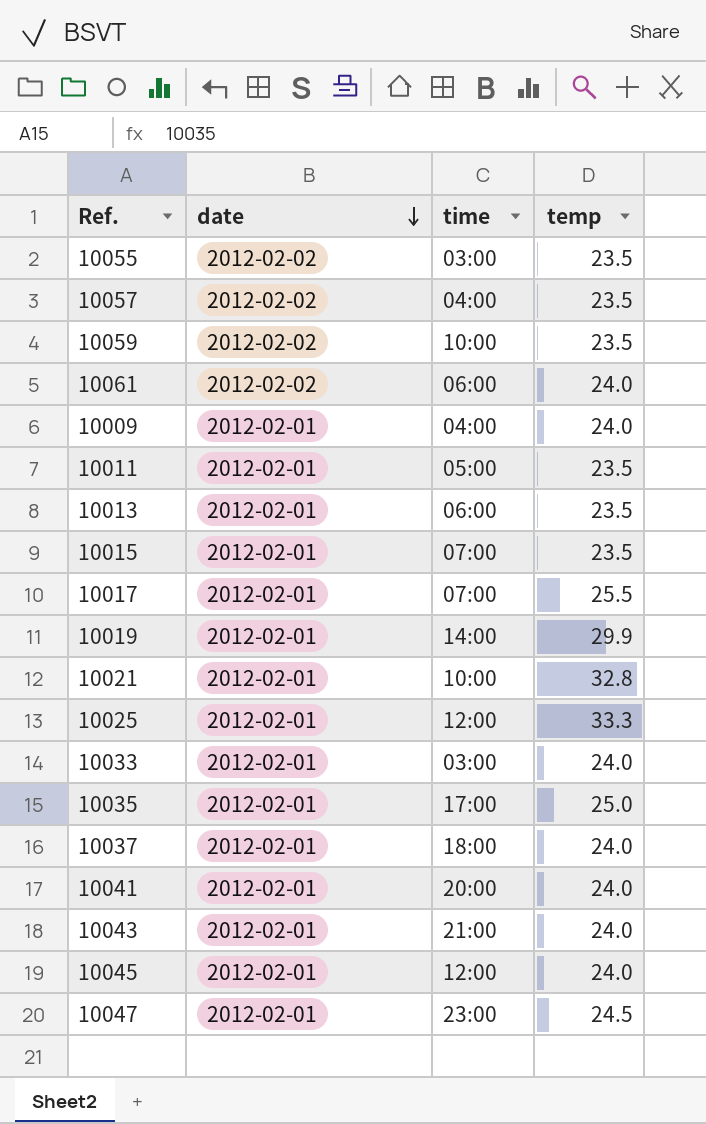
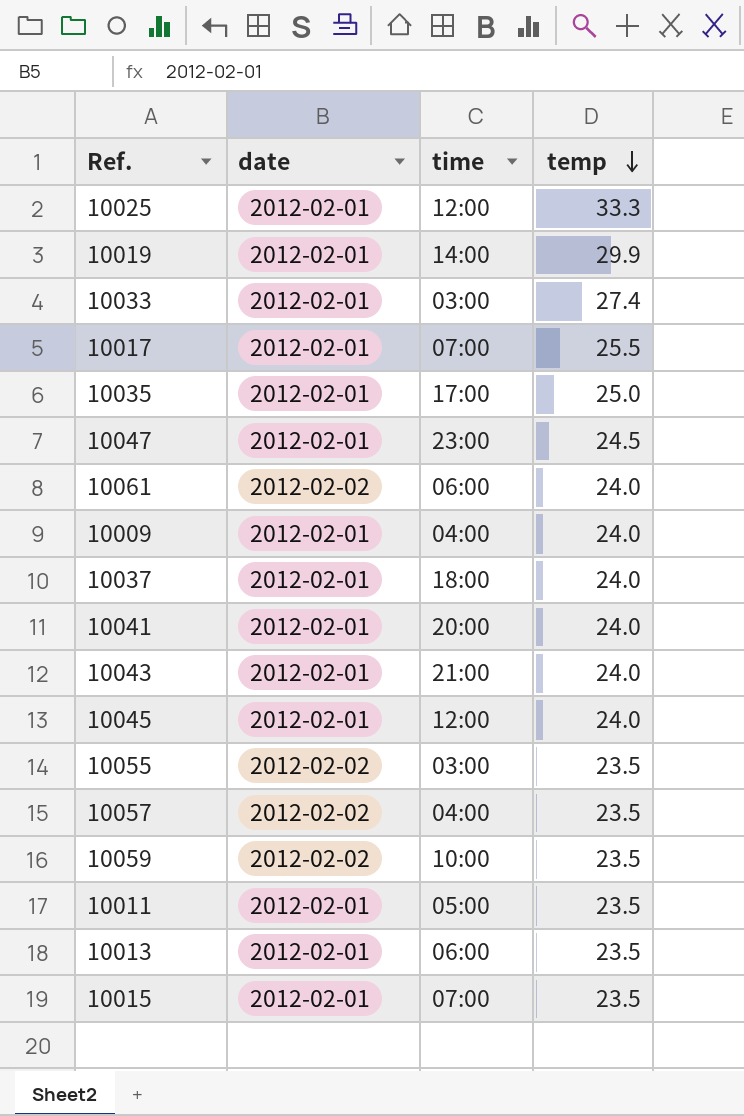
row order: date descending -> temp descending
row 10021: 2012-02-01 | 10:00 | 32.8 -> none
10033 | temp: 24.0 -> 27.4

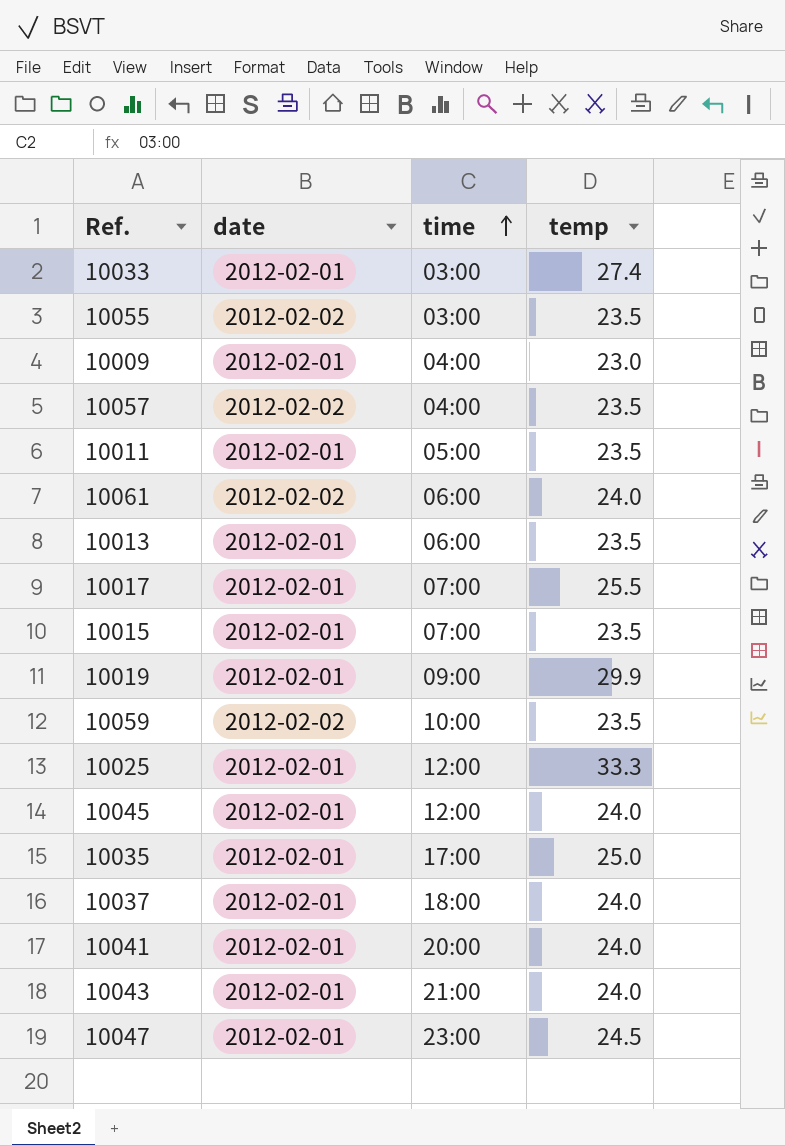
row order: temp descending -> time ascending
10009 | temp: 24.0 -> 23.0
10019 | time: 14:00 -> 09:00

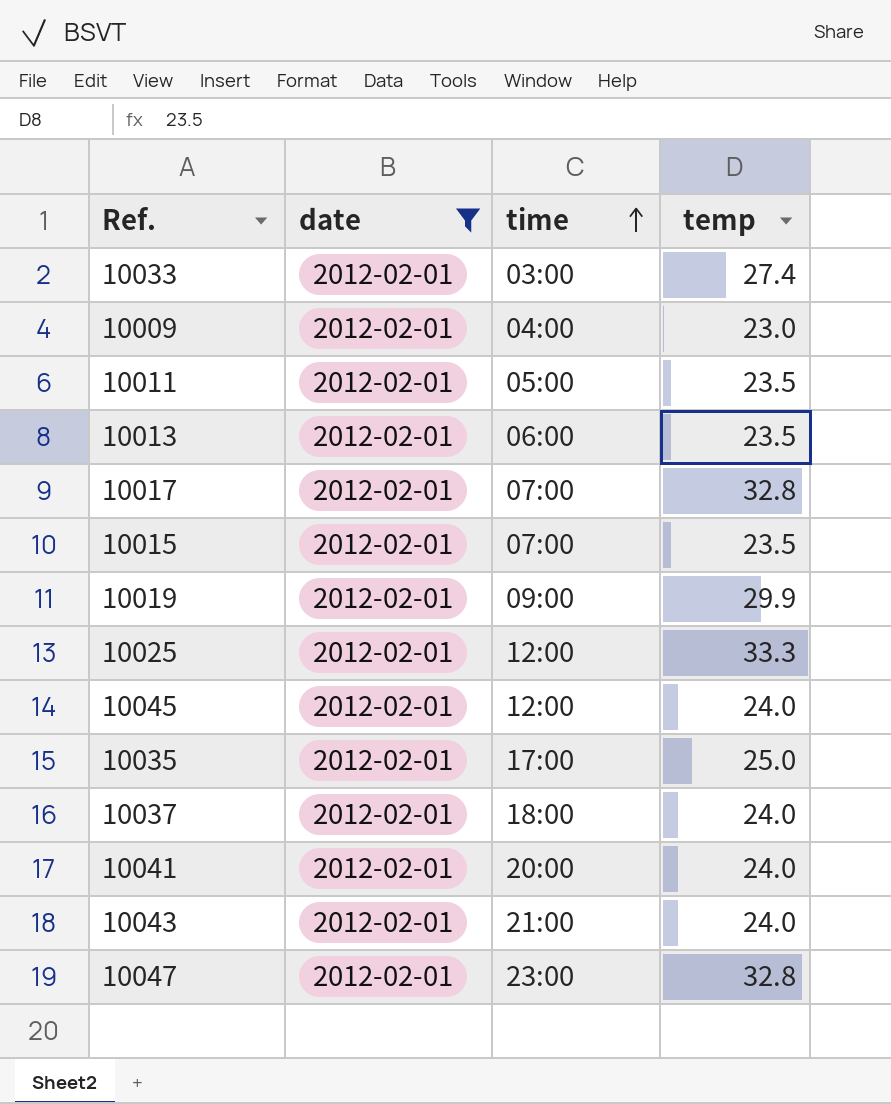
filter: none -> date = 2012-02-01
10017 | temp: 25.5 -> 32.8
10047 | temp: 24.5 -> 32.8

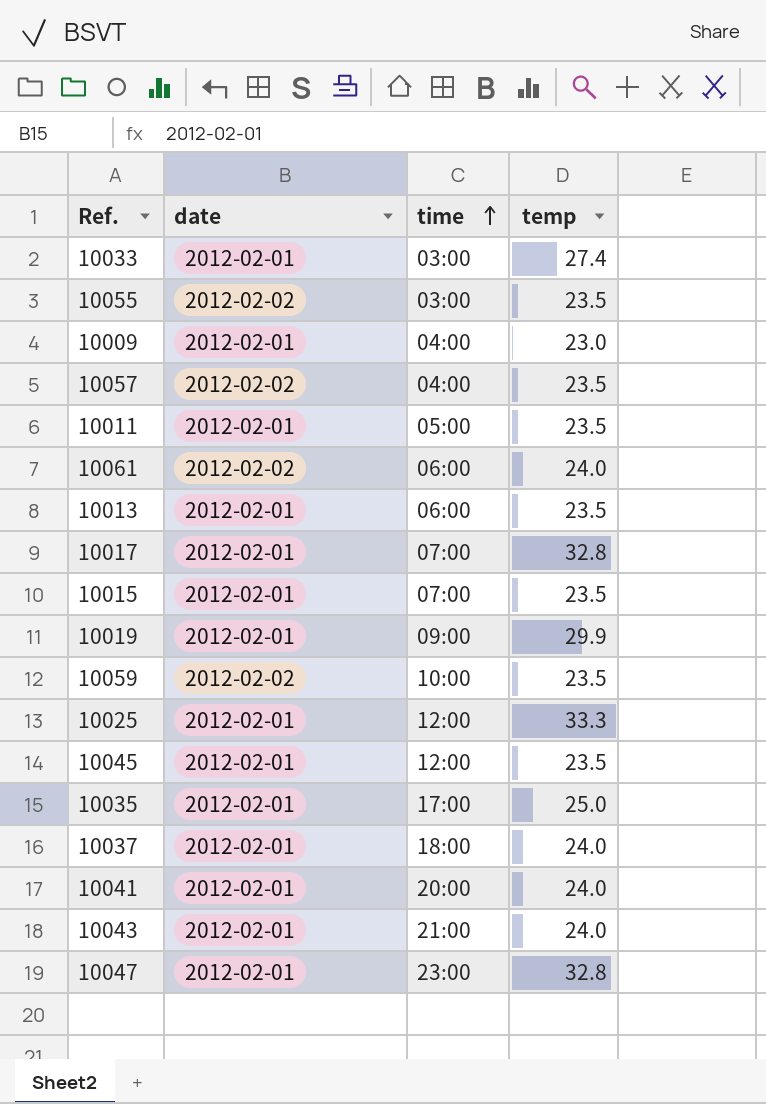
filter: date = 2012-02-01 -> none
10045 | temp: 24.0 -> 23.5

